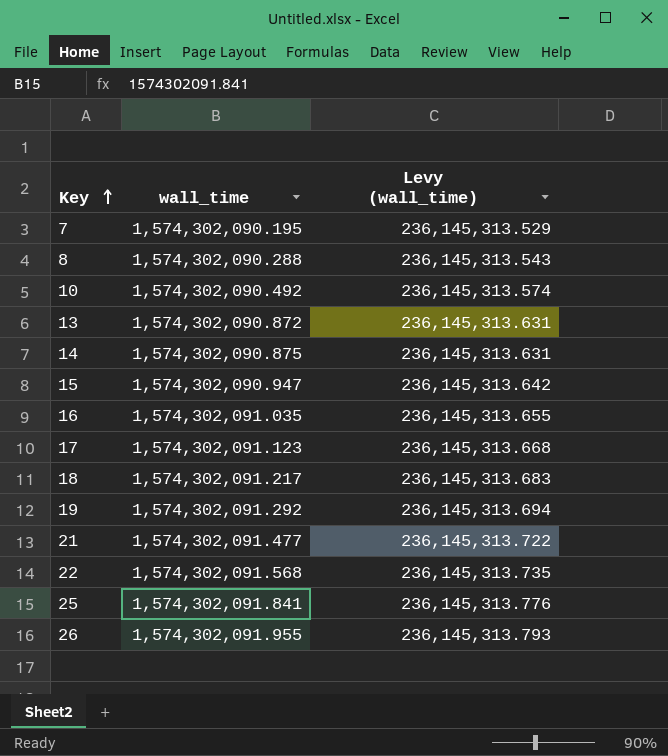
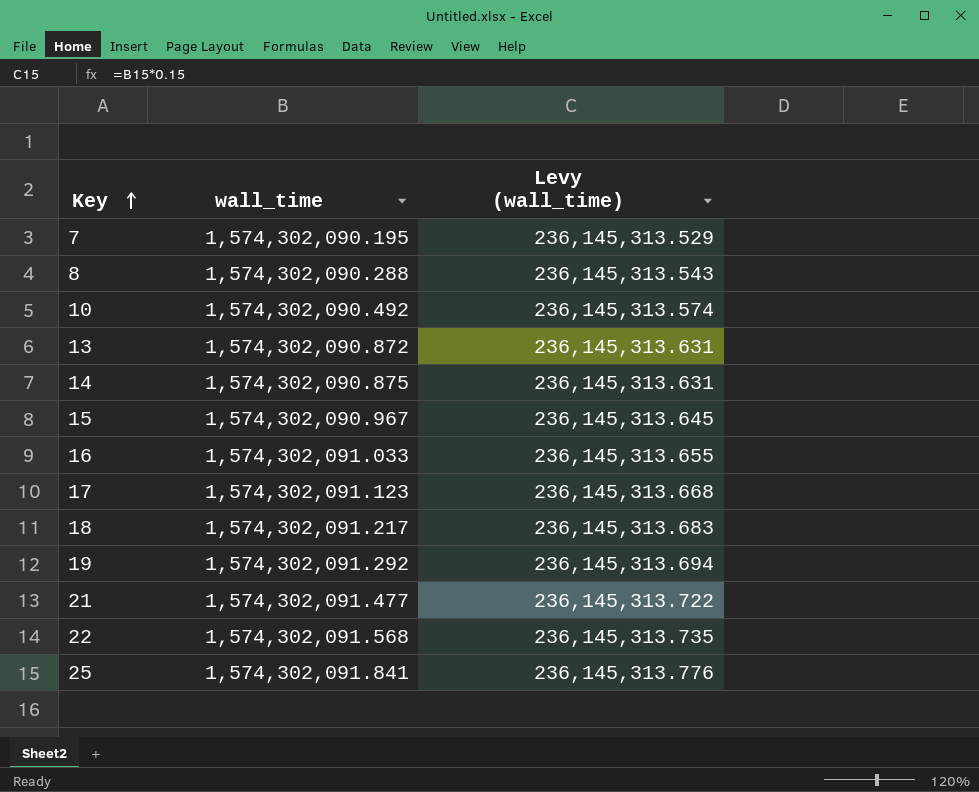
row 26: 1,574,302,091.955 | 236,145,313.793 -> none
15 | wall_time: 1,574,302,090.947 -> 1,574,302,090.967
15 | Levy (wall_time): 236,145,313.642 -> 236,145,313.645
16 | wall_time: 1,574,302,091.035 -> 1,574,302,091.033

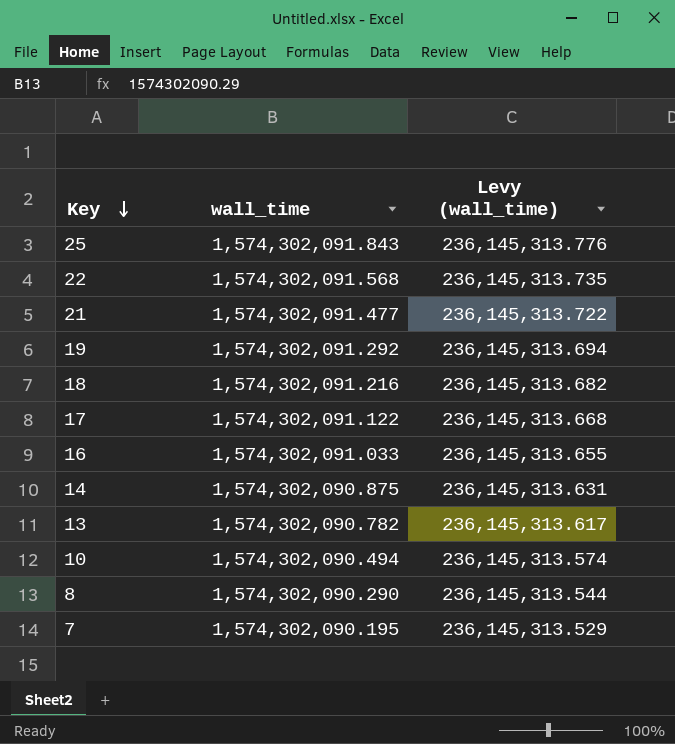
row order: Key ascending -> Key descending
row 15: 1,574,302,090.967 | 236,145,313.645 -> none
25 | wall_time: 1,574,302,091.841 -> 1,574,302,091.843
18 | wall_time: 1,574,302,091.217 -> 1,574,302,091.216
18 | Levy (wall_time): 236,145,313.683 -> 236,145,313.682
17 | wall_time: 1,574,302,091.123 -> 1,574,302,091.122
13 | wall_time: 1,574,302,090.872 -> 1,574,302,090.782
13 | Levy (wall_time): 236,145,313.631 -> 236,145,313.617
10 | wall_time: 1,574,302,090.492 -> 1,574,302,090.494
8 | wall_time: 1,574,302,090.288 -> 1,574,302,090.290
8 | Levy (wall_time): 236,145,313.543 -> 236,145,313.544

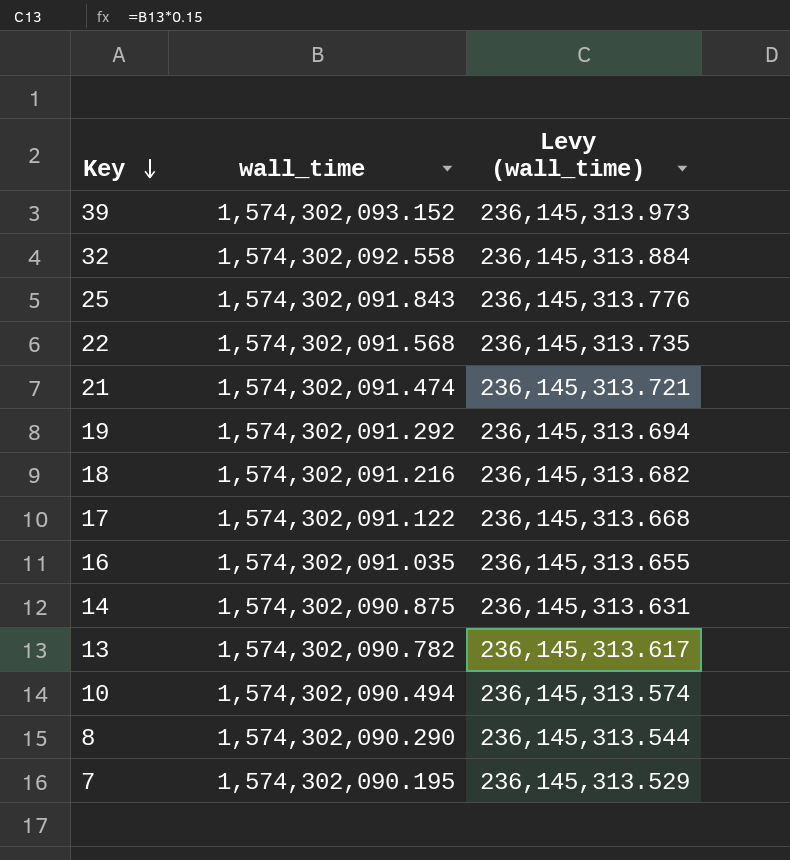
row 39: none -> 1,574,302,093.152 | 236,145,313.973
row 32: none -> 1,574,302,092.558 | 236,145,313.884
21 | wall_time: 1,574,302,091.477 -> 1,574,302,091.474
21 | Levy (wall_time): 236,145,313.722 -> 236,145,313.721
16 | wall_time: 1,574,302,091.033 -> 1,574,302,091.035

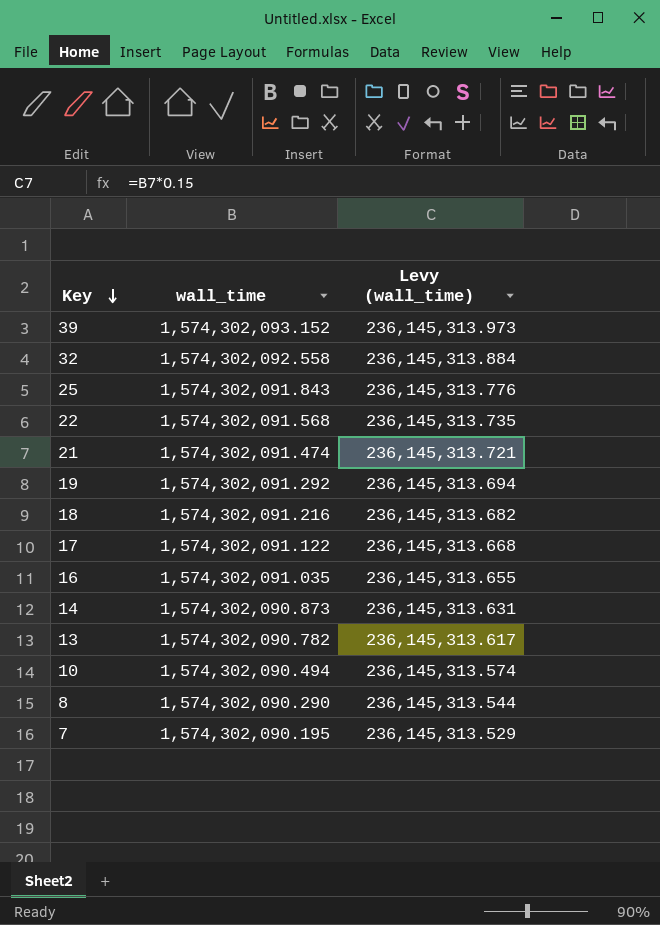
14 | wall_time: 1,574,302,090.875 -> 1,574,302,090.873

